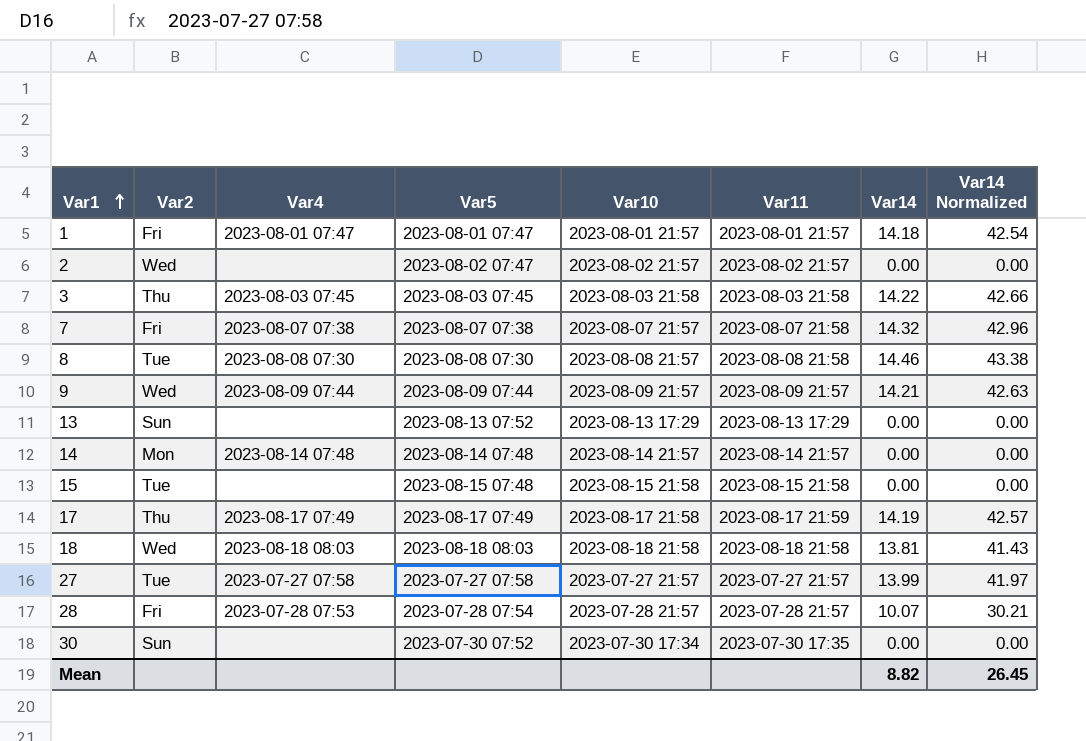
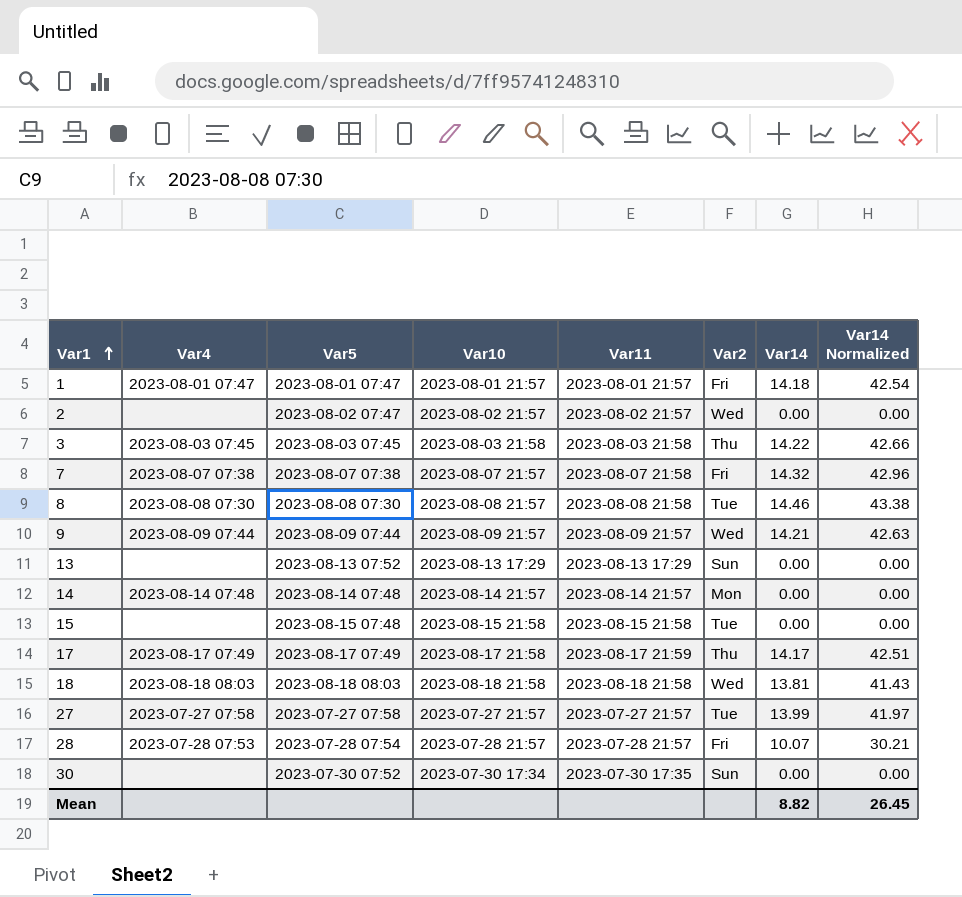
column Var2 | position: 2 -> 6
17 | Var14: 14.19 -> 14.17
17 | Var14 Normalized: 42.57 -> 42.51

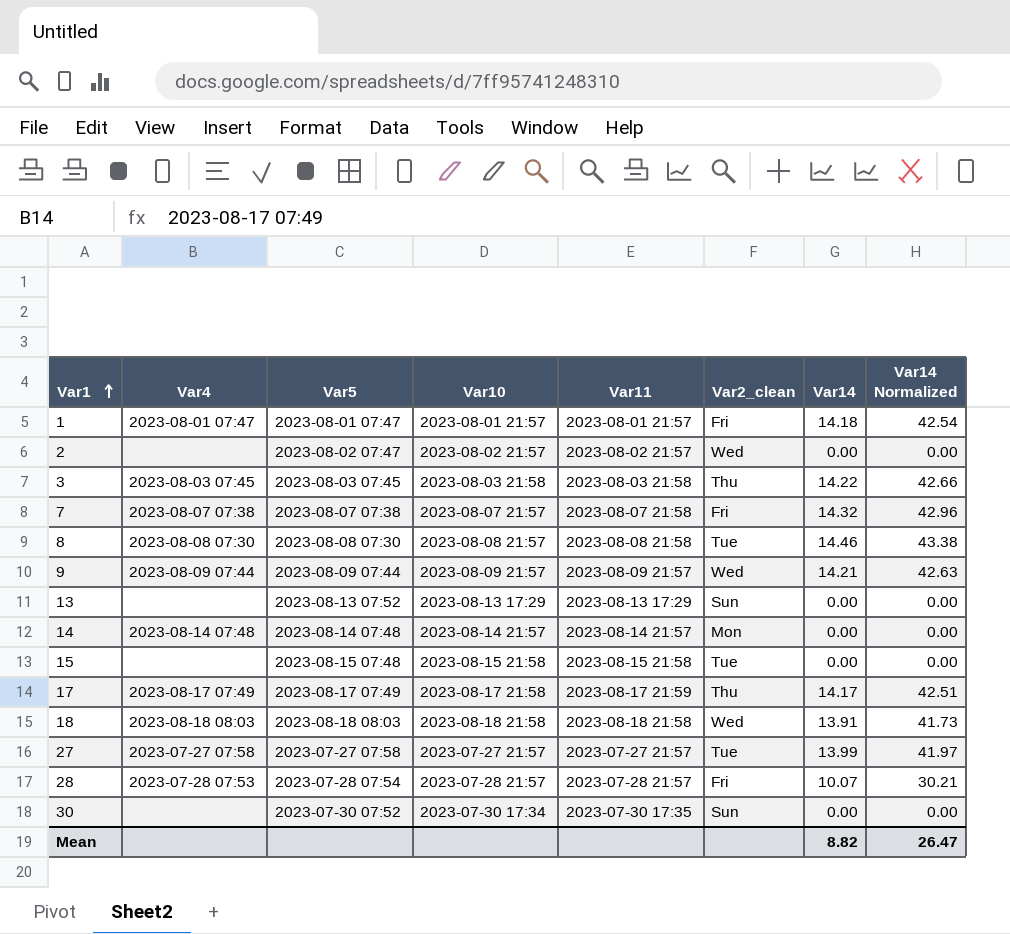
column name: Var2 -> Var2_clean
18 | Var14: 13.81 -> 13.91
18 | Var14 Normalized: 41.43 -> 41.73
Mean | Var14 Normalized: 26.45 -> 26.47

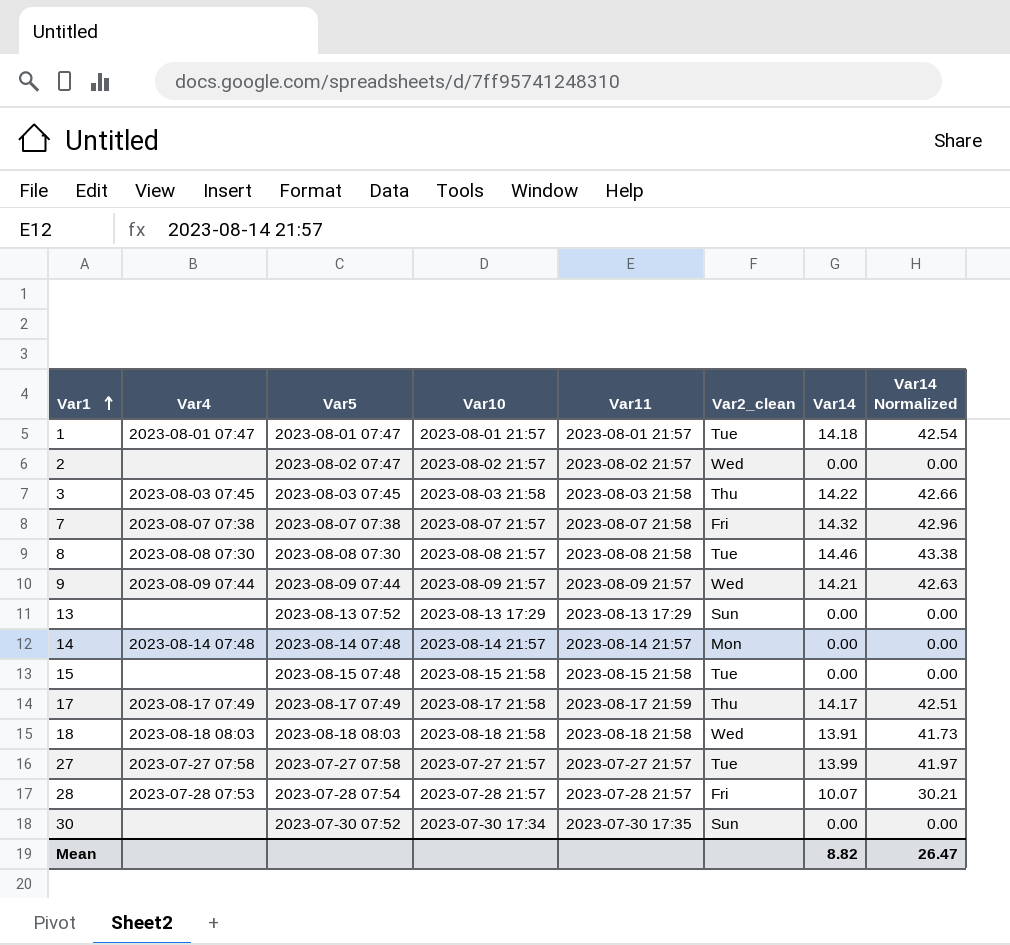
1 | Var2_clean: Fri -> Tue

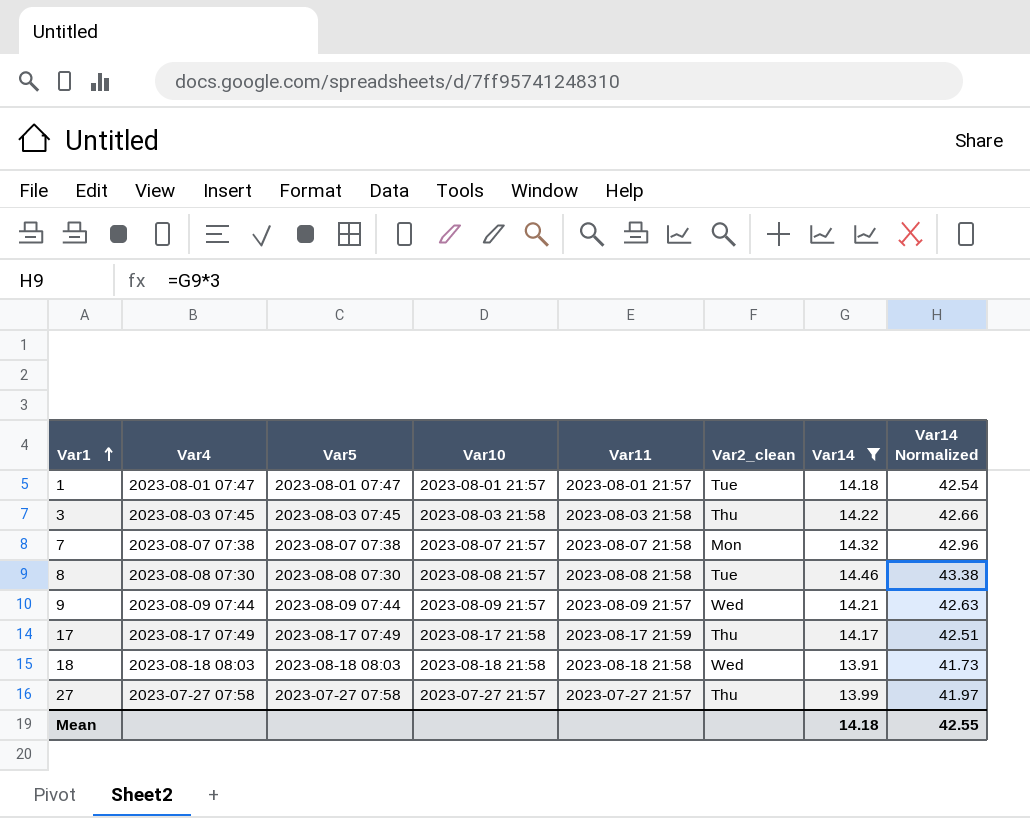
filter: none -> Var14 >= 13.91
7 | Var2_clean: Fri -> Mon
27 | Var2_clean: Tue -> Thu
Mean | Var14: 8.82 -> 14.18
Mean | Var14 Normalized: 26.47 -> 42.55

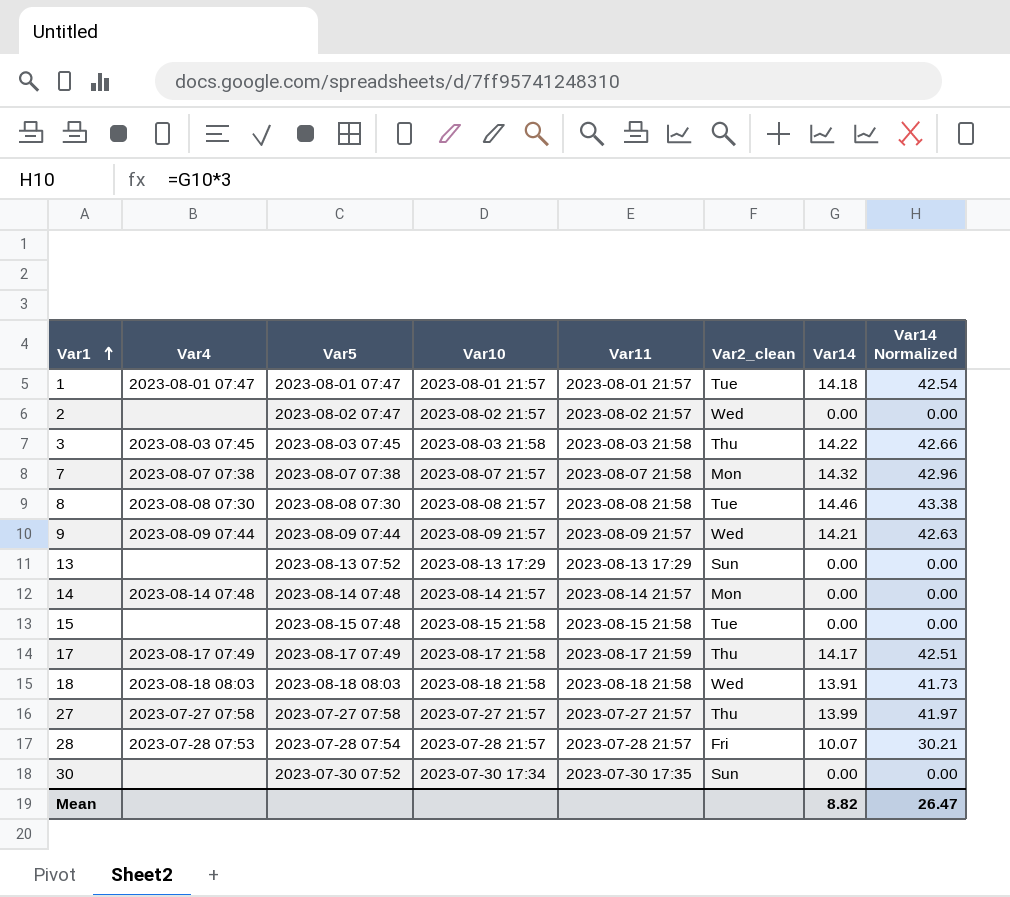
filter: Var14 >= 13.91 -> none
Mean | Var14: 14.18 -> 8.82
Mean | Var14 Normalized: 42.55 -> 26.47

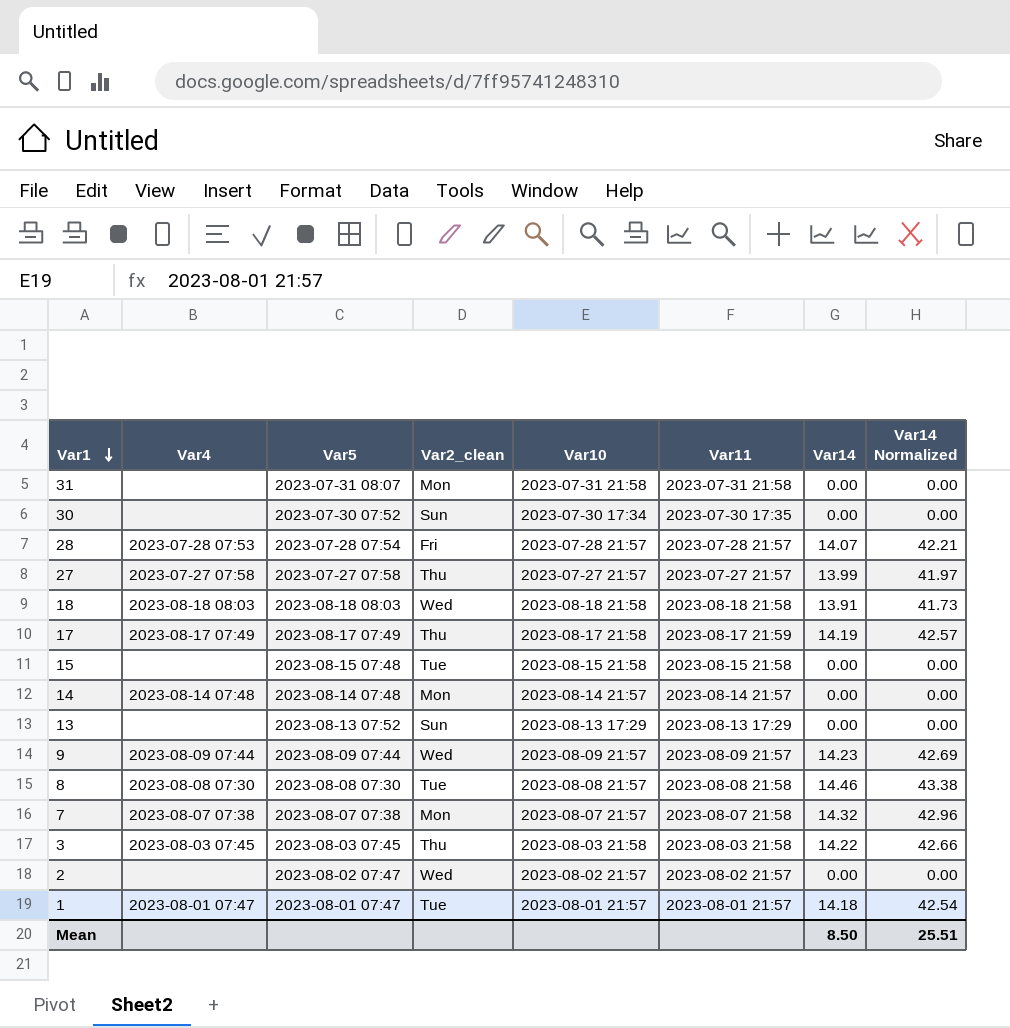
row order: Var1 ascending -> Var1 descending
column Var2_clean | position: 6 -> 4
row 31: none -> none | 2023-07-31 08:07 | Mon | 2023-07-31 21:58 | 2023-07-31 21:58 | 0.00 | 0.00
28 | Var14: 10.07 -> 14.07
28 | Var14 Normalized: 30.21 -> 42.21
17 | Var14: 14.17 -> 14.19
17 | Var14 Normalized: 42.51 -> 42.57
9 | Var14: 14.21 -> 14.23
9 | Var14 Normalized: 42.63 -> 42.69
Mean | Var14: 8.82 -> 8.50
Mean | Var14 Normalized: 26.47 -> 25.51

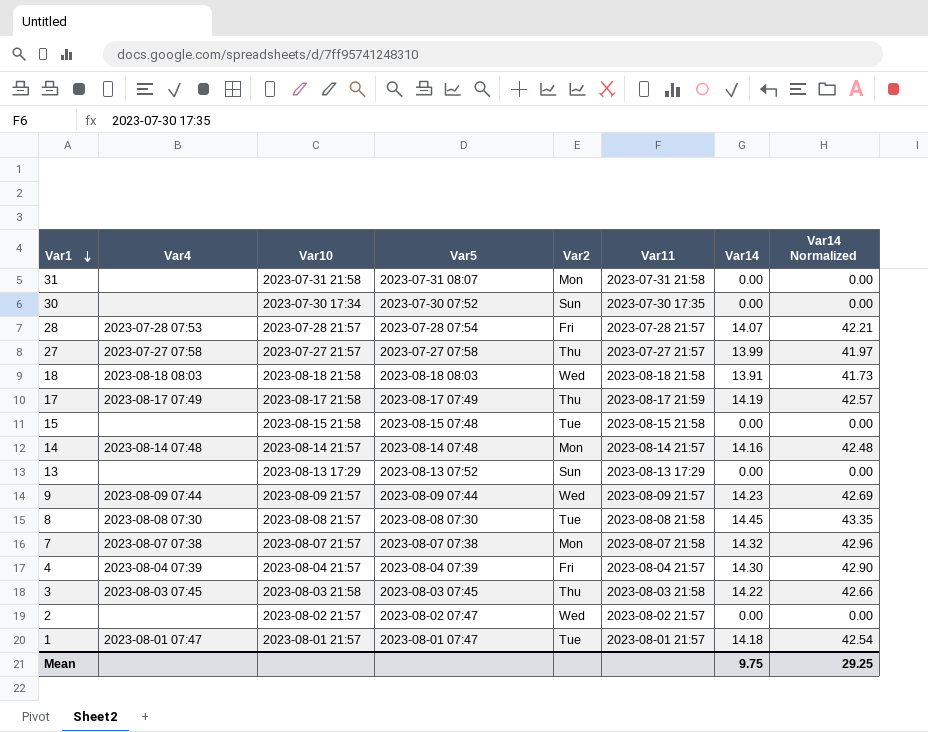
column Var10 | position: 5 -> 3
column name: Var2_clean -> Var2
14 | Var14: 0.00 -> 14.16
14 | Var14 Normalized: 0.00 -> 42.48
8 | Var14: 14.46 -> 14.45
8 | Var14 Normalized: 43.38 -> 43.35
row 4: none -> 2023-08-04 07:39 | 2023-08-04 21:57 | 2023-08-04 07:39 | Fri | 2023-08-04 21:57 | 14.30 | 42.90
Mean | Var14: 8.50 -> 9.75
Mean | Var14 Normalized: 25.51 -> 29.25

